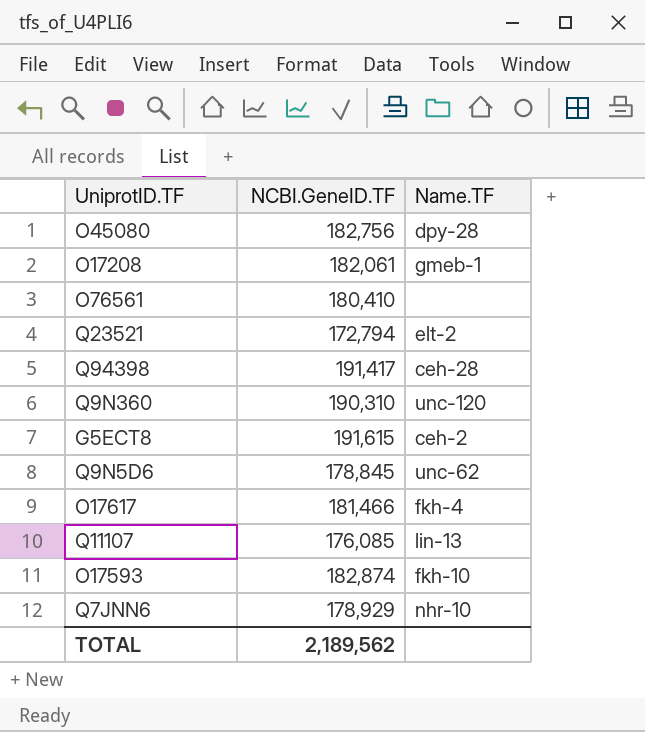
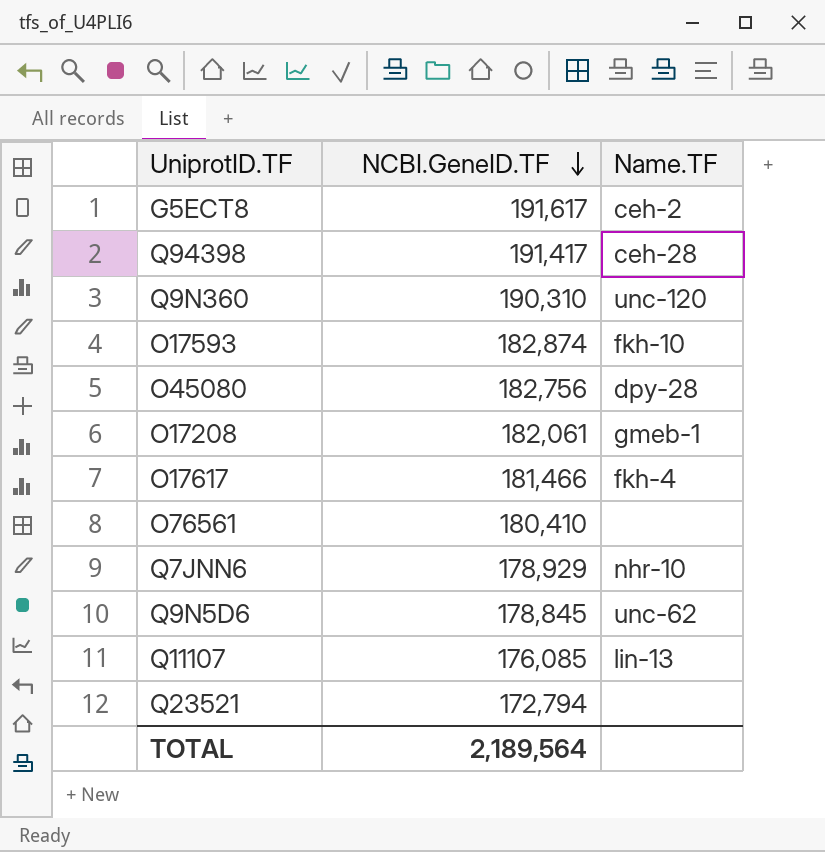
row order: none -> NCBI.GeneID.TF descending
G5ECT8 | NCBI.GeneID.TF: 191,615 -> 191,617
Q23521 | Name.TF: elt-2 -> none
TOTAL | NCBI.GeneID.TF: 2,189,562 -> 2,189,564

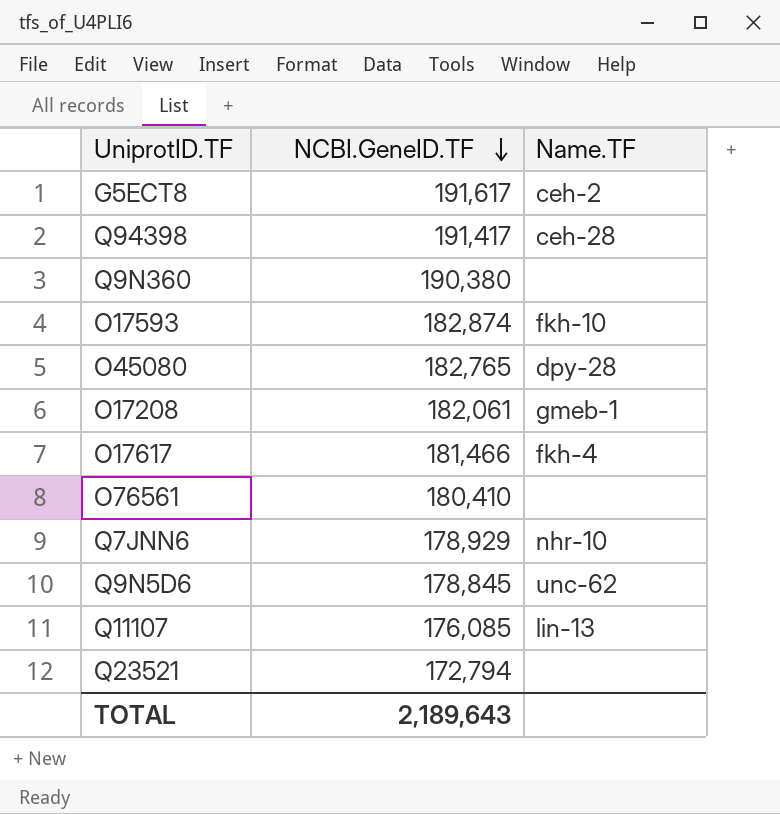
Q9N360 | NCBI.GeneID.TF: 190,310 -> 190,380
Q9N360 | Name.TF: unc-120 -> none
O45080 | NCBI.GeneID.TF: 182,756 -> 182,765
TOTAL | NCBI.GeneID.TF: 2,189,564 -> 2,189,643

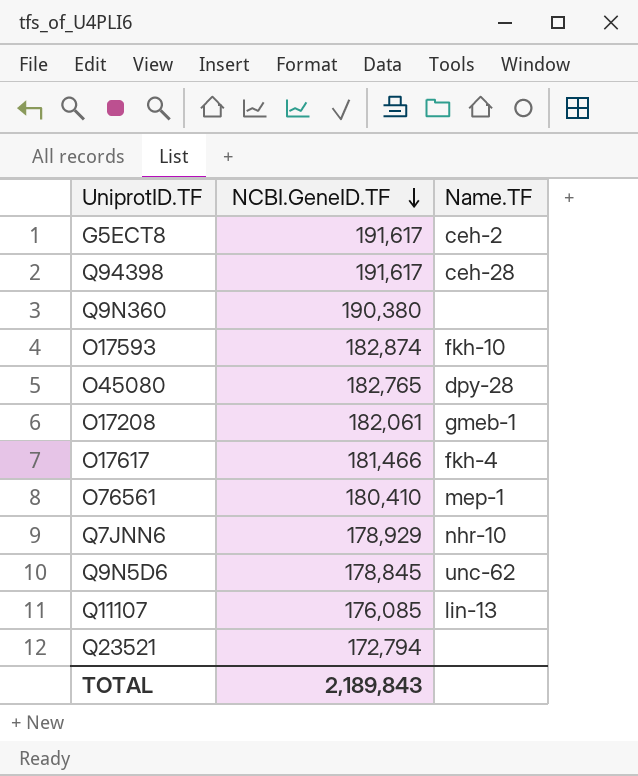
Q94398 | NCBI.GeneID.TF: 191,417 -> 191,617
O76561 | Name.TF: none -> mep-1
TOTAL | NCBI.GeneID.TF: 2,189,643 -> 2,189,843

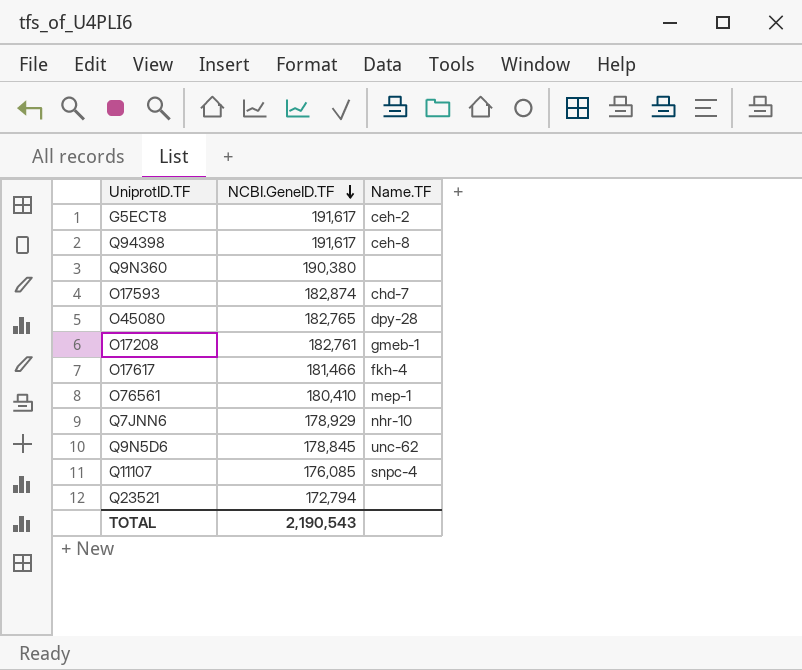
Q94398 | Name.TF: ceh-28 -> ceh-8
O17593 | Name.TF: fkh-10 -> chd-7
O17208 | NCBI.GeneID.TF: 182,061 -> 182,761
Q11107 | Name.TF: lin-13 -> snpc-4
TOTAL | NCBI.GeneID.TF: 2,189,843 -> 2,190,543

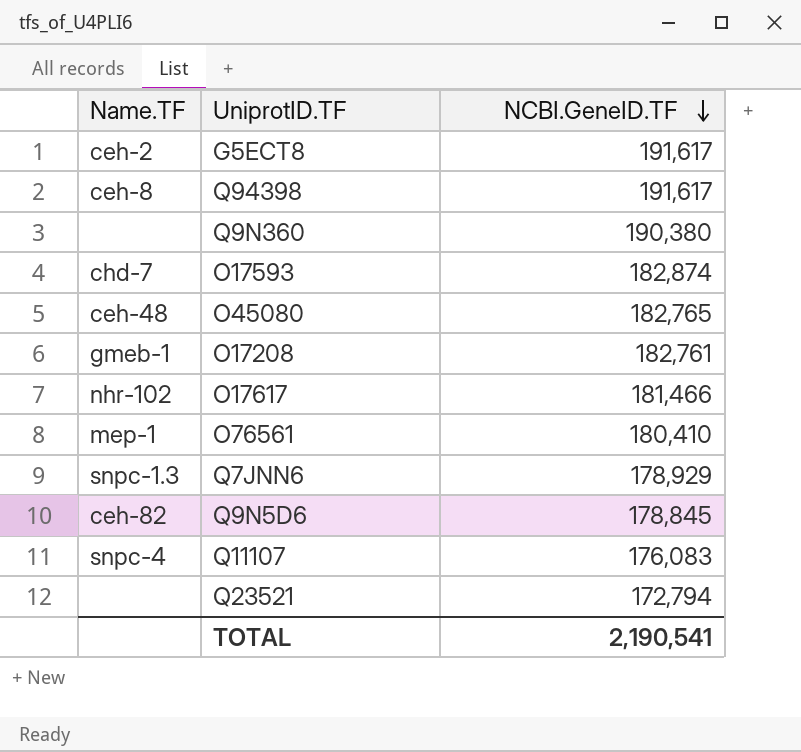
column Name.TF | position: 3 -> 1
O45080 | Name.TF: dpy-28 -> ceh-48
O17617 | Name.TF: fkh-4 -> nhr-102
Q7JNN6 | Name.TF: nhr-10 -> snpc-1.3
Q9N5D6 | Name.TF: unc-62 -> ceh-82
Q11107 | NCBI.GeneID.TF: 176,085 -> 176,083
TOTAL | NCBI.GeneID.TF: 2,190,543 -> 2,190,541

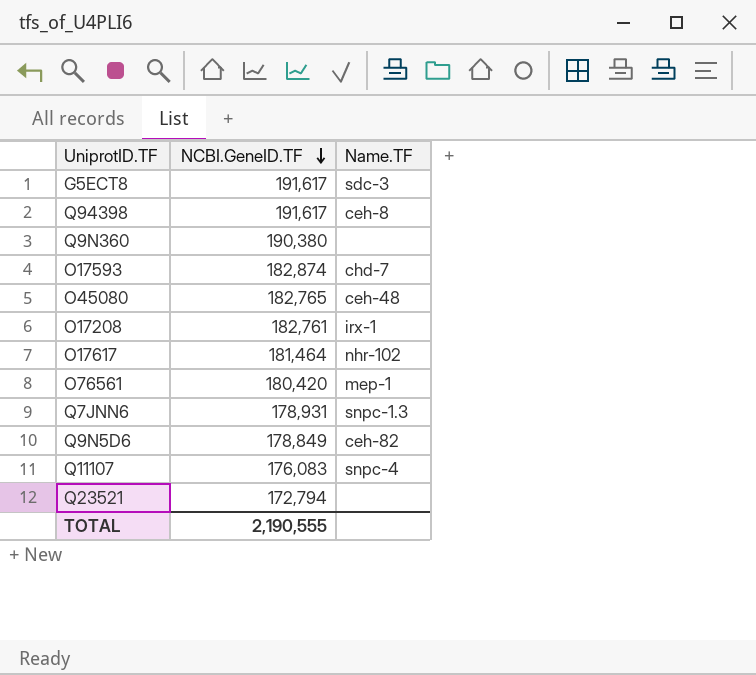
column Name.TF | position: 1 -> 3
G5ECT8 | Name.TF: ceh-2 -> sdc-3
O17208 | Name.TF: gmeb-1 -> irx-1
O17617 | NCBI.GeneID.TF: 181,466 -> 181,464
O76561 | NCBI.GeneID.TF: 180,410 -> 180,420
Q7JNN6 | NCBI.GeneID.TF: 178,929 -> 178,931
Q9N5D6 | NCBI.GeneID.TF: 178,845 -> 178,849
TOTAL | NCBI.GeneID.TF: 2,190,541 -> 2,190,555

